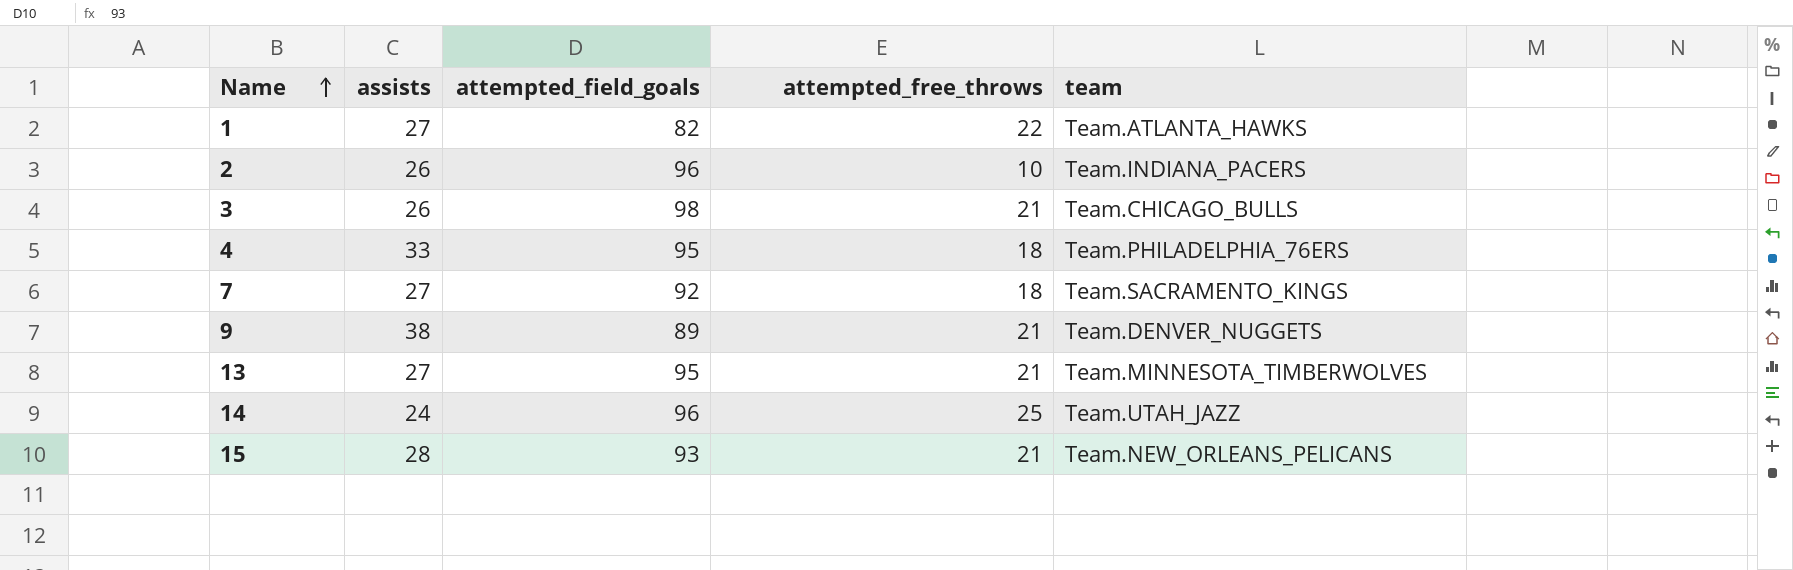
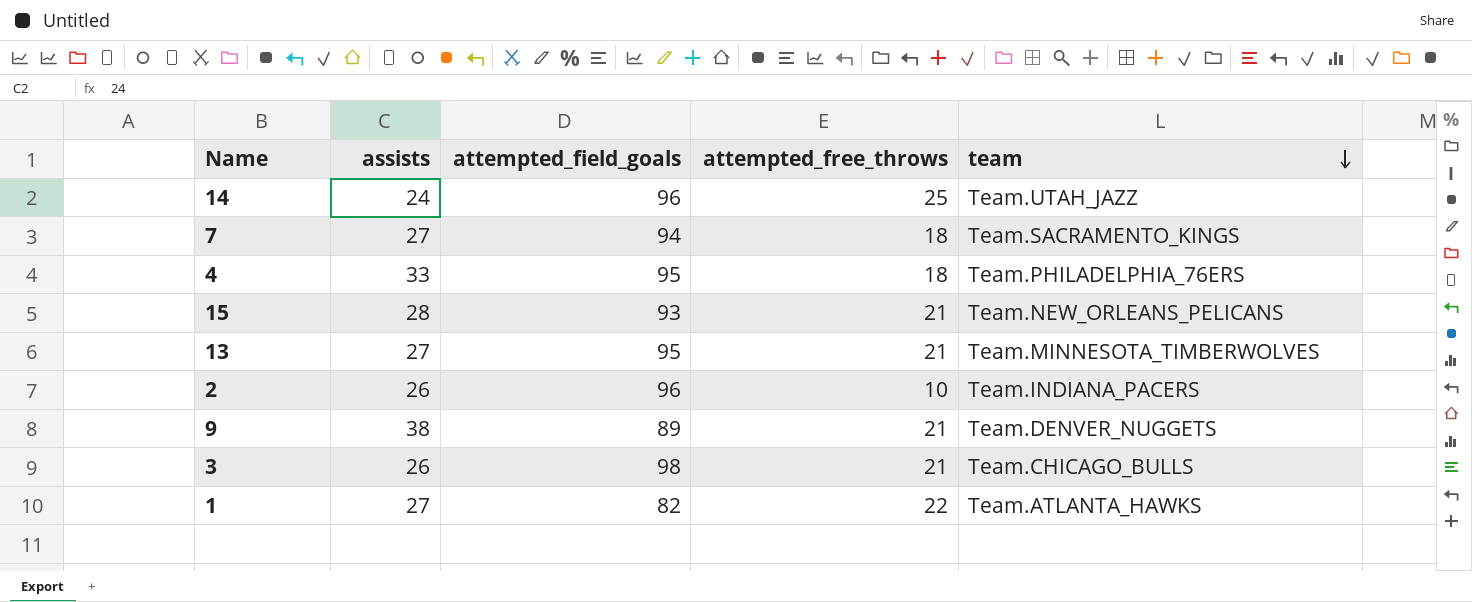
row order: Name ascending -> team descending
7 | attempted_field_goals: 92 -> 94

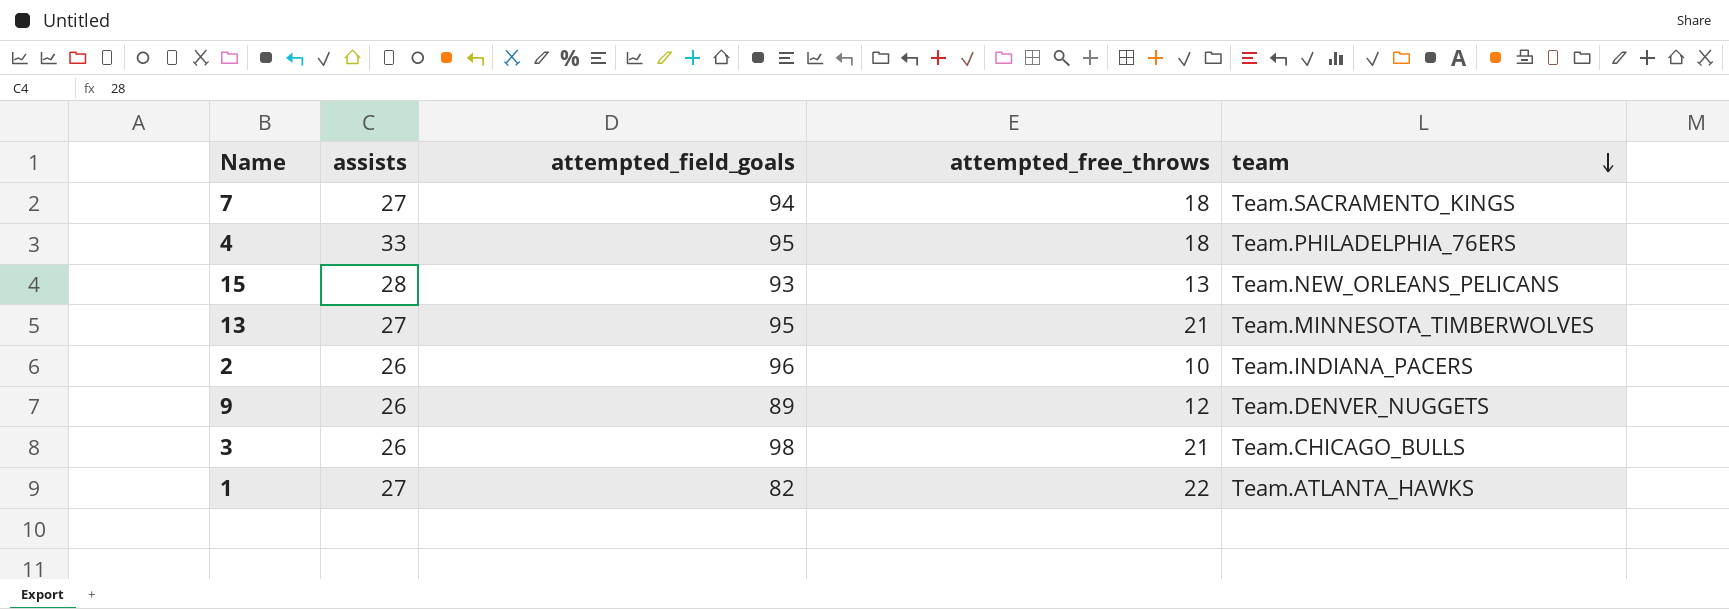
row 14: 24 | 96 | 25 | Team.UTAH_JAZZ -> none
15 | attempted_free_throws: 21 -> 13
9 | assists: 38 -> 26
9 | attempted_free_throws: 21 -> 12

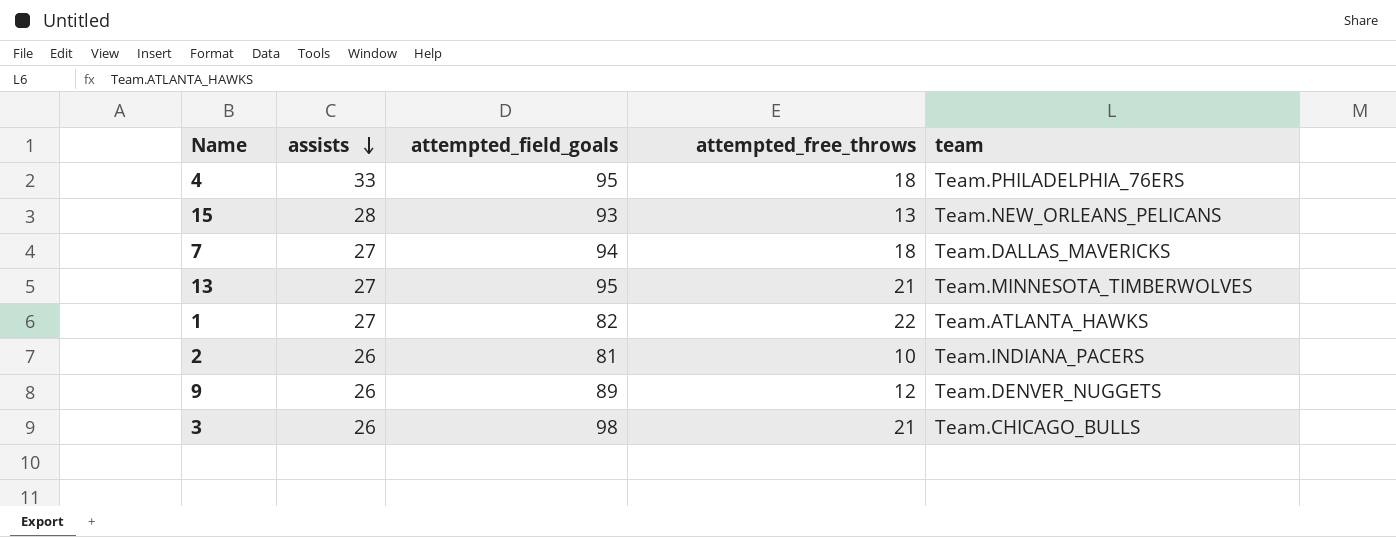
row order: team descending -> assists descending
7 | team: Team.SACRAMENTO_KINGS -> Team.DALLAS_MAVERICKS
2 | attempted_field_goals: 96 -> 81

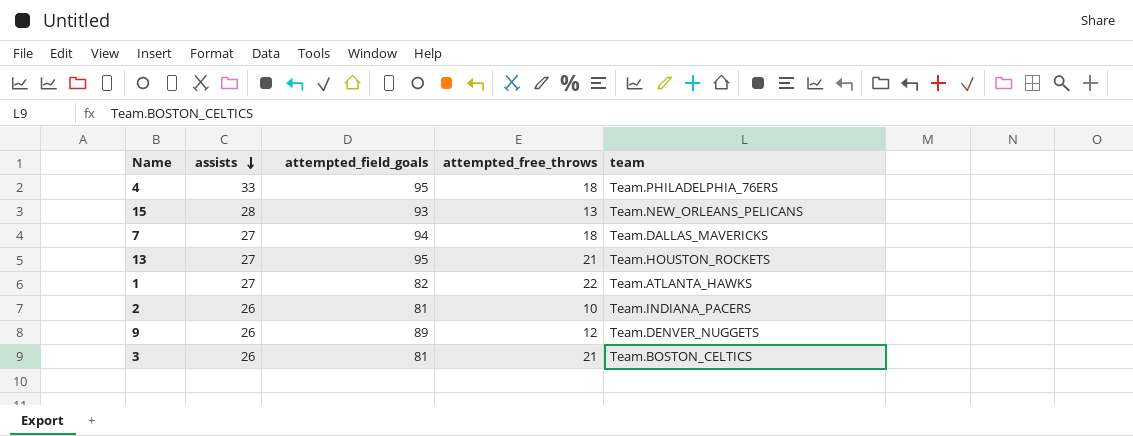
13 | team: Team.MINNESOTA_TIMBERWOLVES -> Team.HOUSTON_ROCKETS
3 | attempted_field_goals: 98 -> 81
3 | team: Team.CHICAGO_BULLS -> Team.BOSTON_CELTICS

